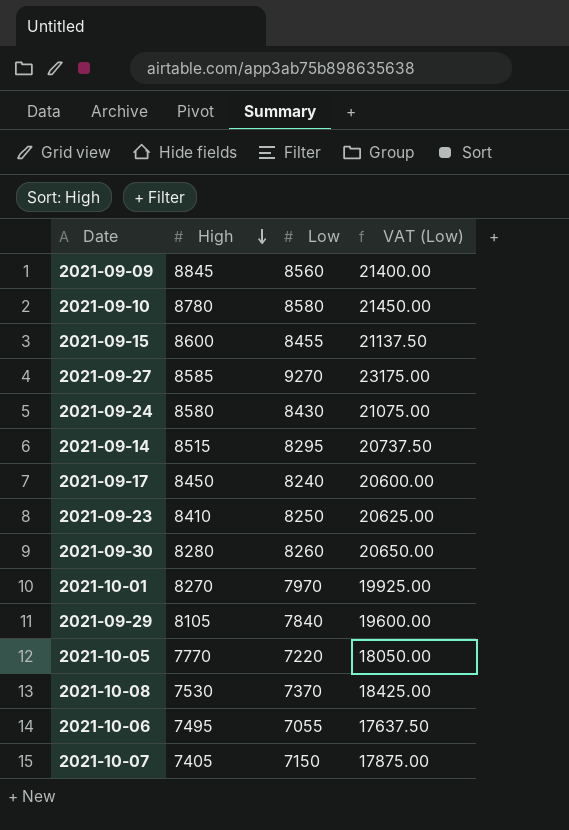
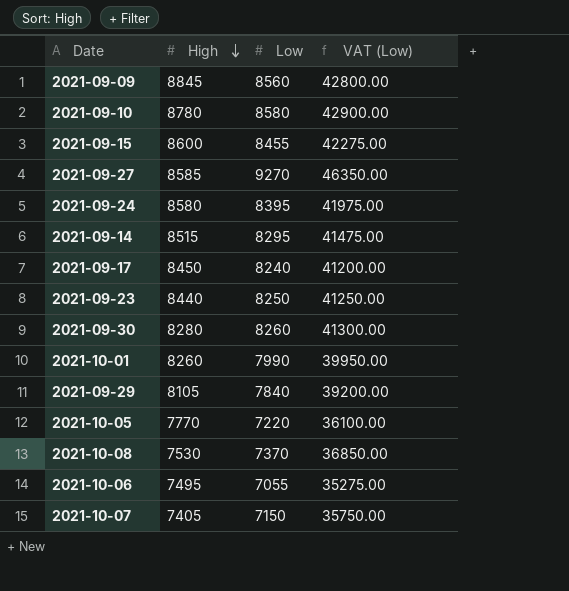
column VAT (Low) | formula: [Low] * 2.5 -> [Low] * 5
2021-09-24 | Low: 8430 -> 8395
2021-09-23 | High: 8410 -> 8440
2021-10-01 | High: 8270 -> 8260
2021-10-01 | Low: 7970 -> 7990

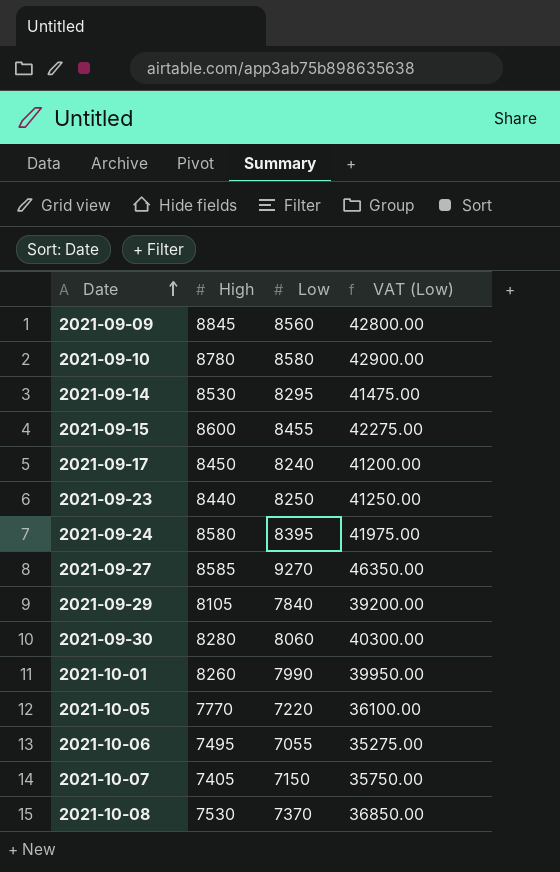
row order: High descending -> Date ascending
2021-09-14 | High: 8515 -> 8530
2021-09-30 | Low: 8260 -> 8060
2021-09-30 | VAT (Low): 41300.00 -> 40300.00

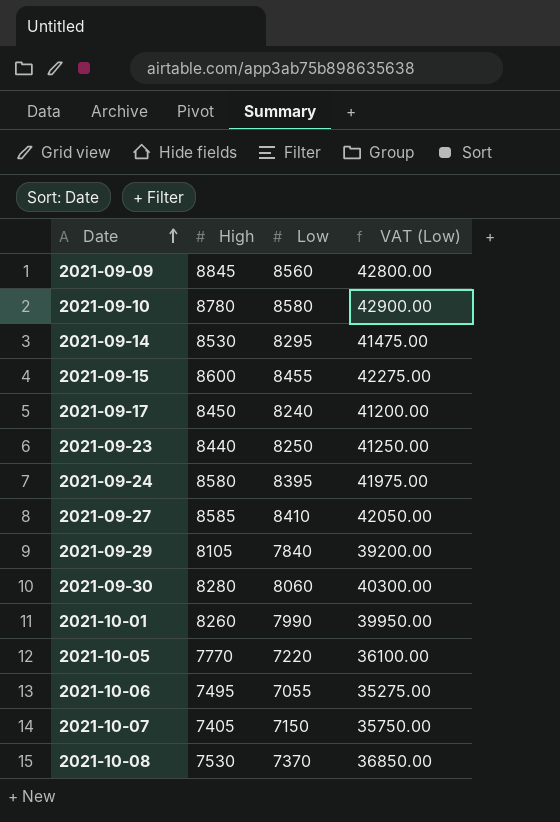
2021-09-27 | Low: 9270 -> 8410
2021-09-27 | VAT (Low): 46350.00 -> 42050.00

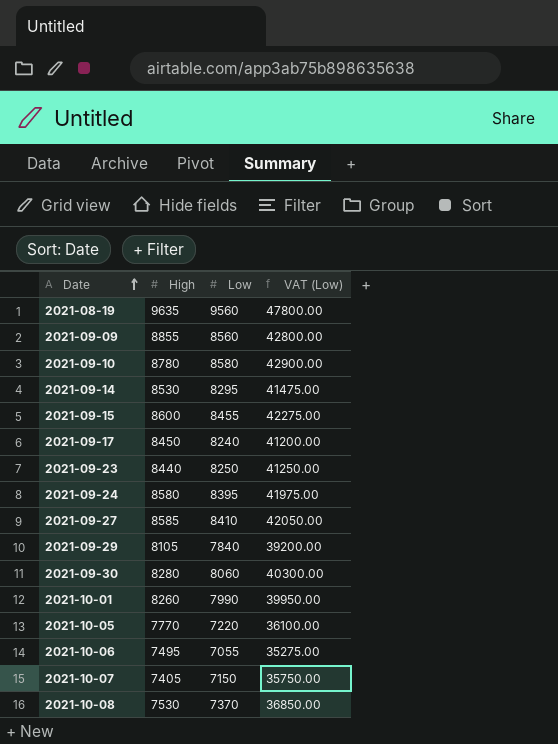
row 2021-08-19: none -> 9635 | 9560 | 47800.00
2021-09-09 | High: 8845 -> 8855

